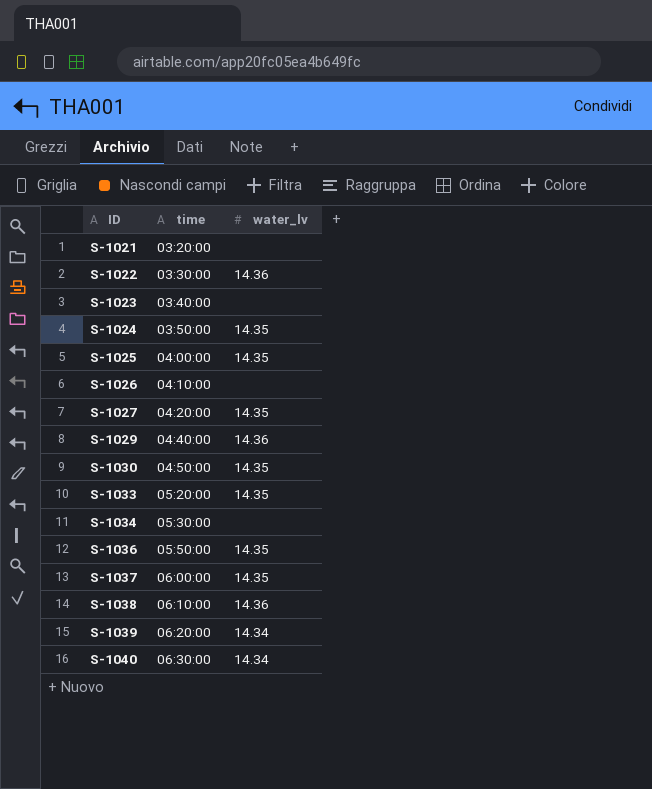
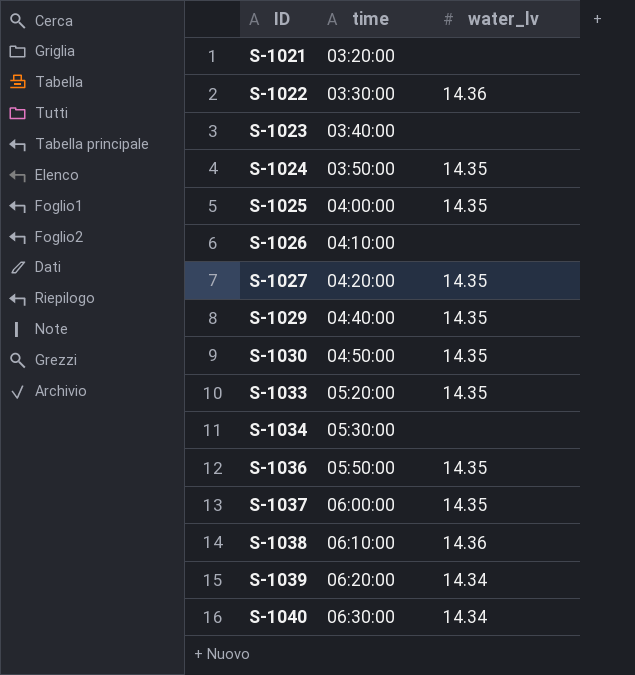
S-1029 | water_lv: 14.36 -> 14.35

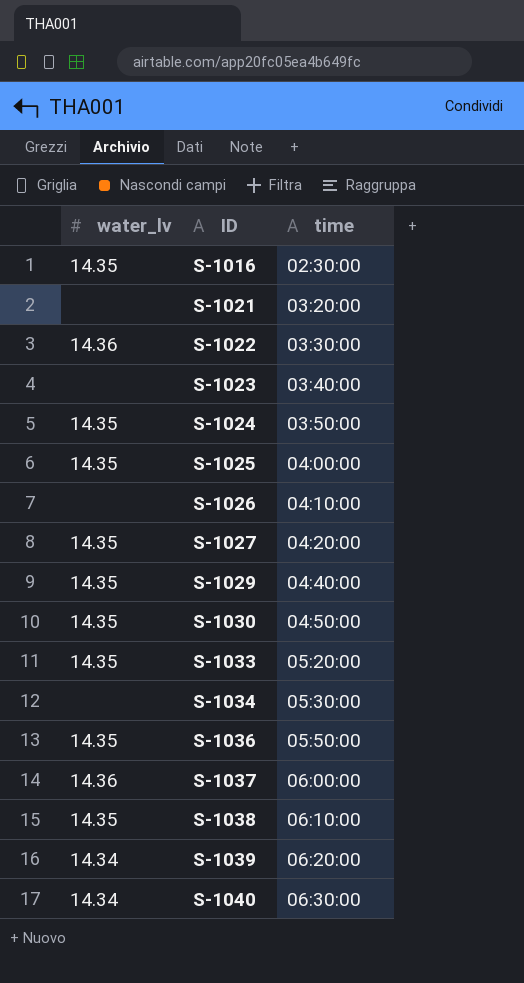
column water_lv | position: 3 -> 1
row S-1016: none -> 14.35 | 02:30:00
S-1037 | water_lv: 14.35 -> 14.36
S-1038 | water_lv: 14.36 -> 14.35

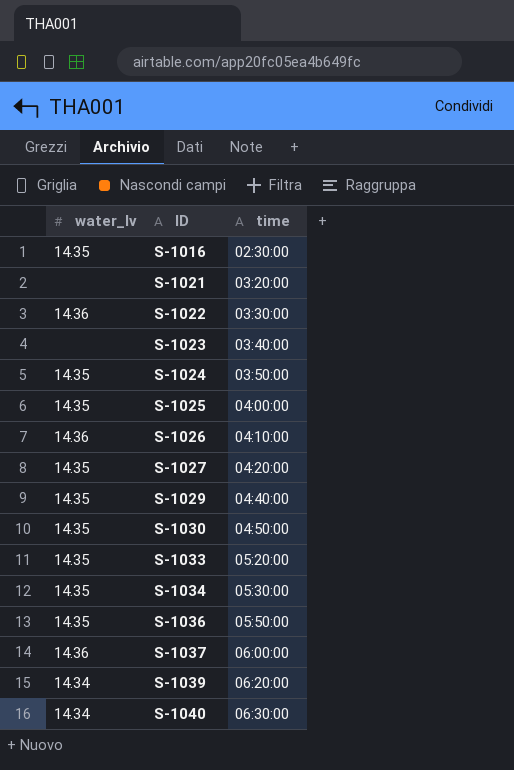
row S-1038: 14.35 | 06:10:00 -> none
S-1026 | water_lv: none -> 14.36
S-1034 | water_lv: none -> 14.35

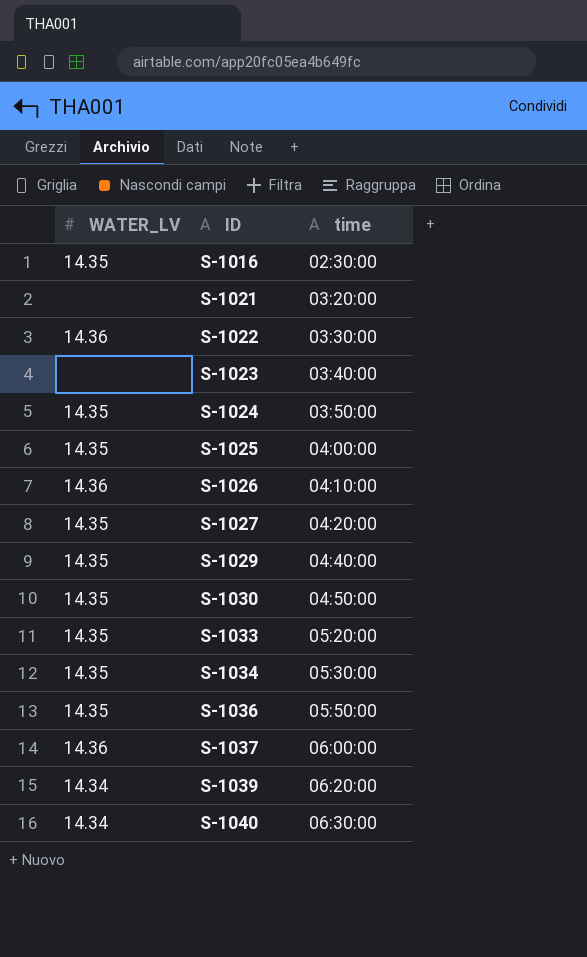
column name: water_lv -> WATER_LV

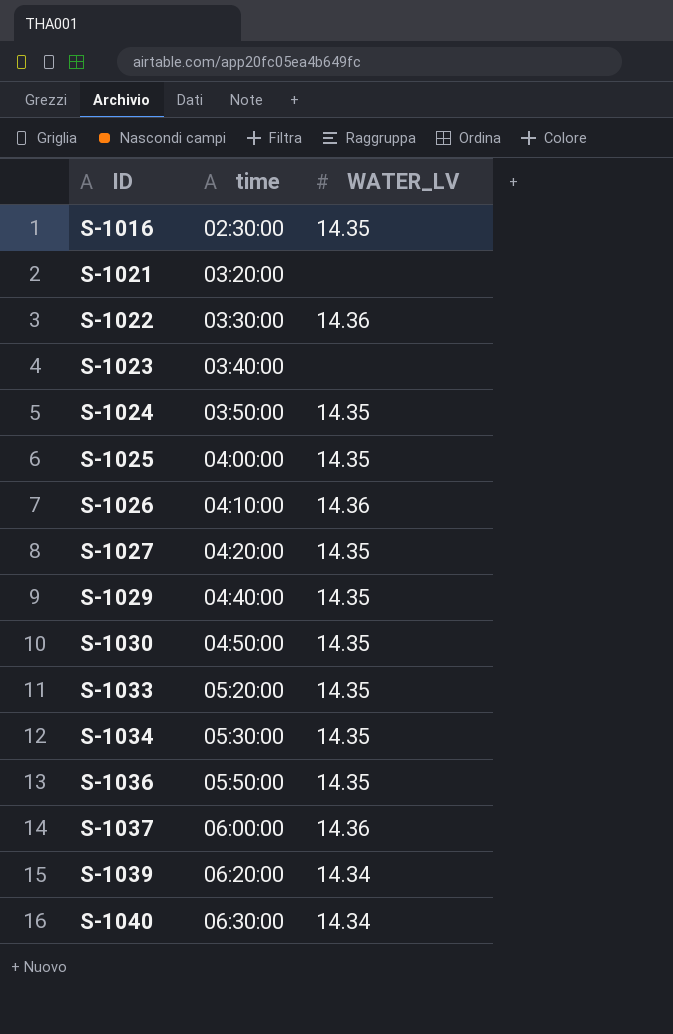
column WATER_LV | position: 1 -> 3

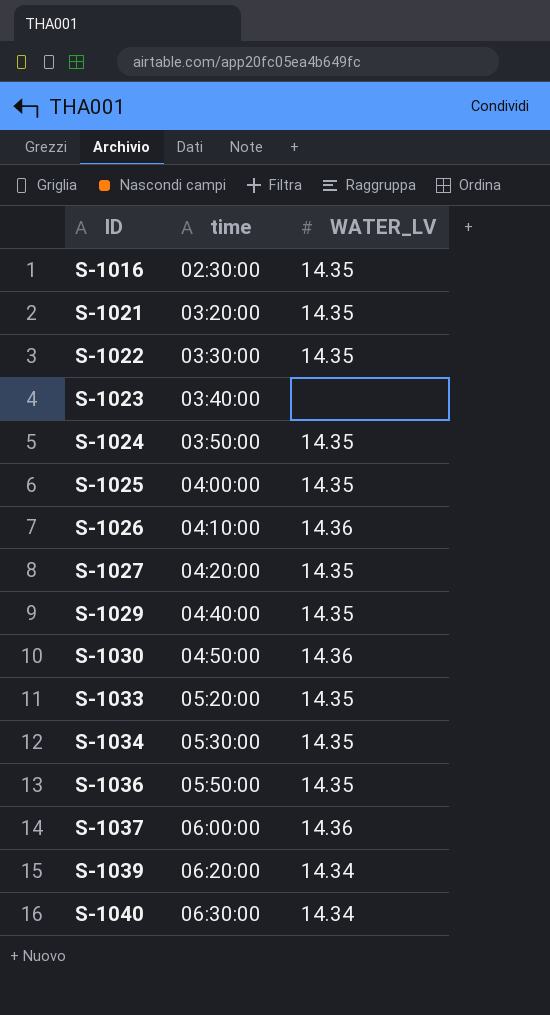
S-1021 | WATER_LV: none -> 14.35
S-1022 | WATER_LV: 14.36 -> 14.35
S-1030 | WATER_LV: 14.35 -> 14.36

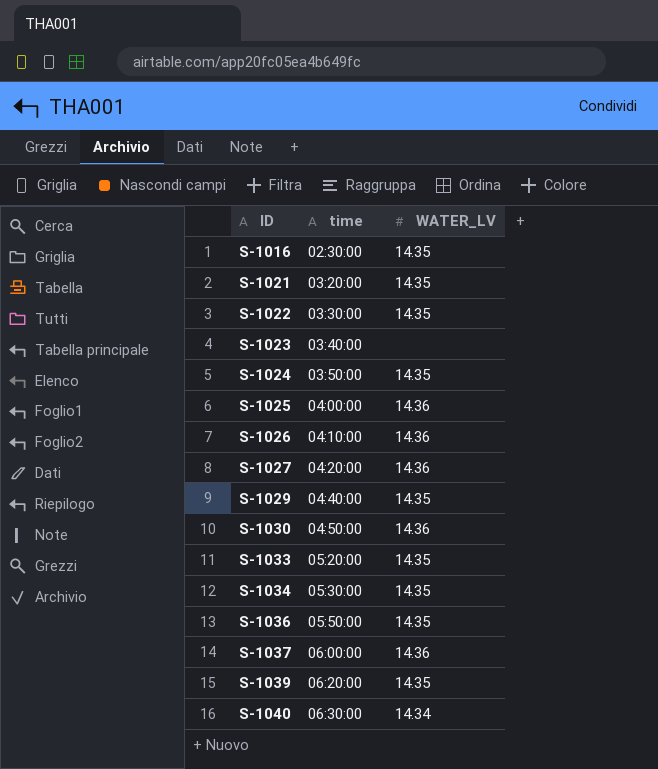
S-1025 | WATER_LV: 14.35 -> 14.36
S-1027 | WATER_LV: 14.35 -> 14.36
S-1039 | WATER_LV: 14.34 -> 14.35

